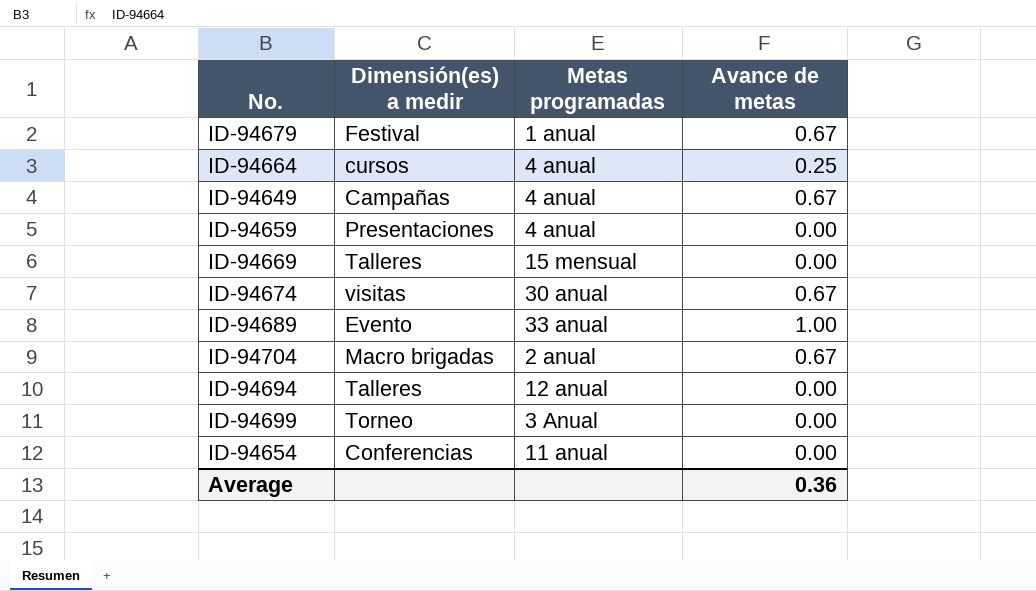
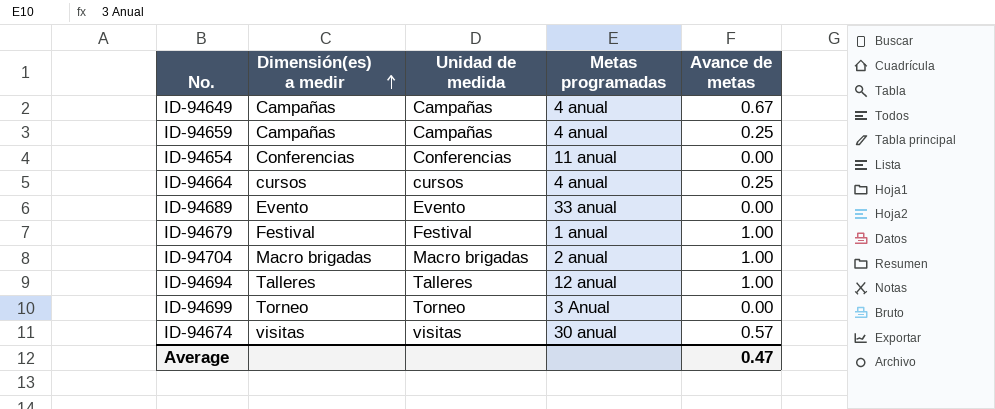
row order: none -> Dimensión(es) a medir ascending
column Unidad de medida | position: none -> 3
row ID-94669: Talleres | 15 mensual | 0.00 -> none
ID-94659 | Dimensión(es) a medir: Presentaciones -> Campañas
ID-94659 | Avance de metas: 0.00 -> 0.25
ID-94689 | Avance de metas: 1.00 -> 0.00
ID-94679 | Avance de metas: 0.67 -> 1.00
ID-94704 | Avance de metas: 0.67 -> 1.00
ID-94694 | Avance de metas: 0.00 -> 1.00
ID-94674 | Avance de metas: 0.67 -> 0.57
Average | Avance de metas: 0.36 -> 0.47

